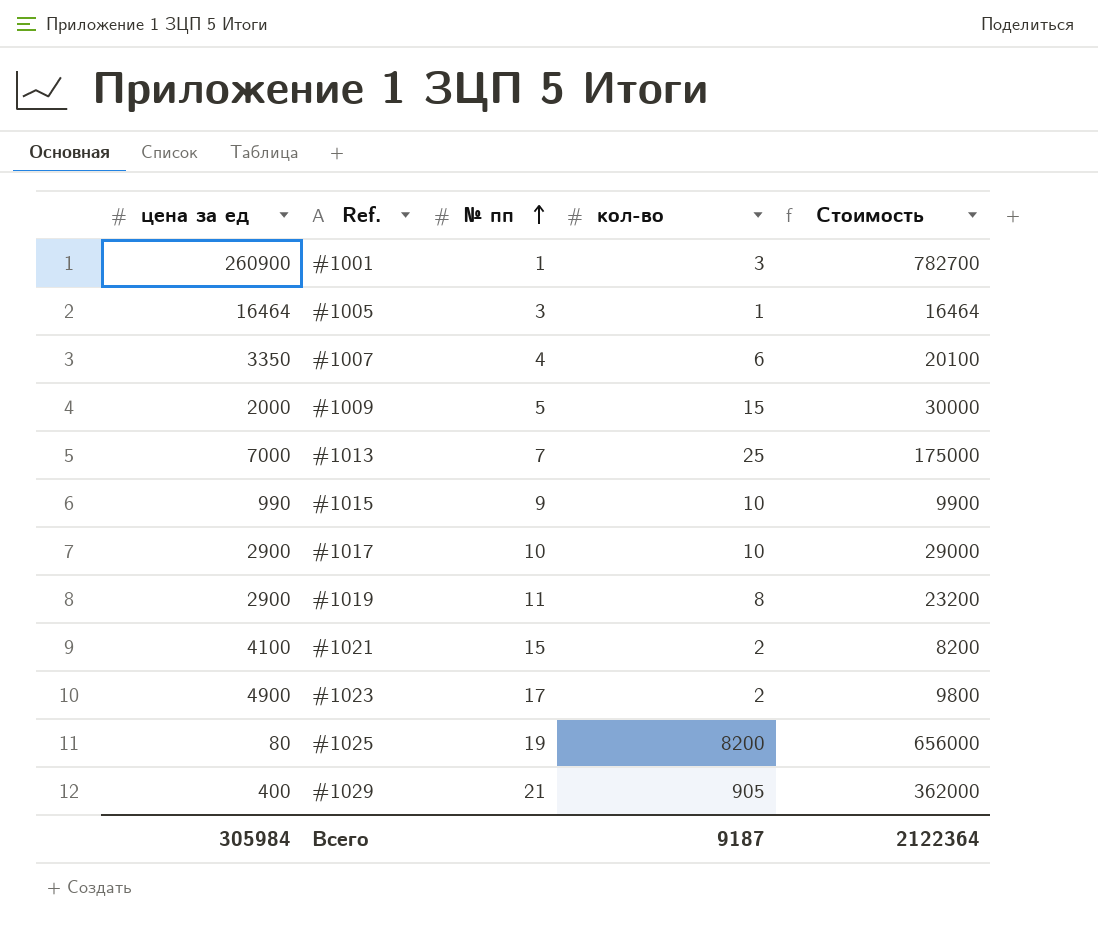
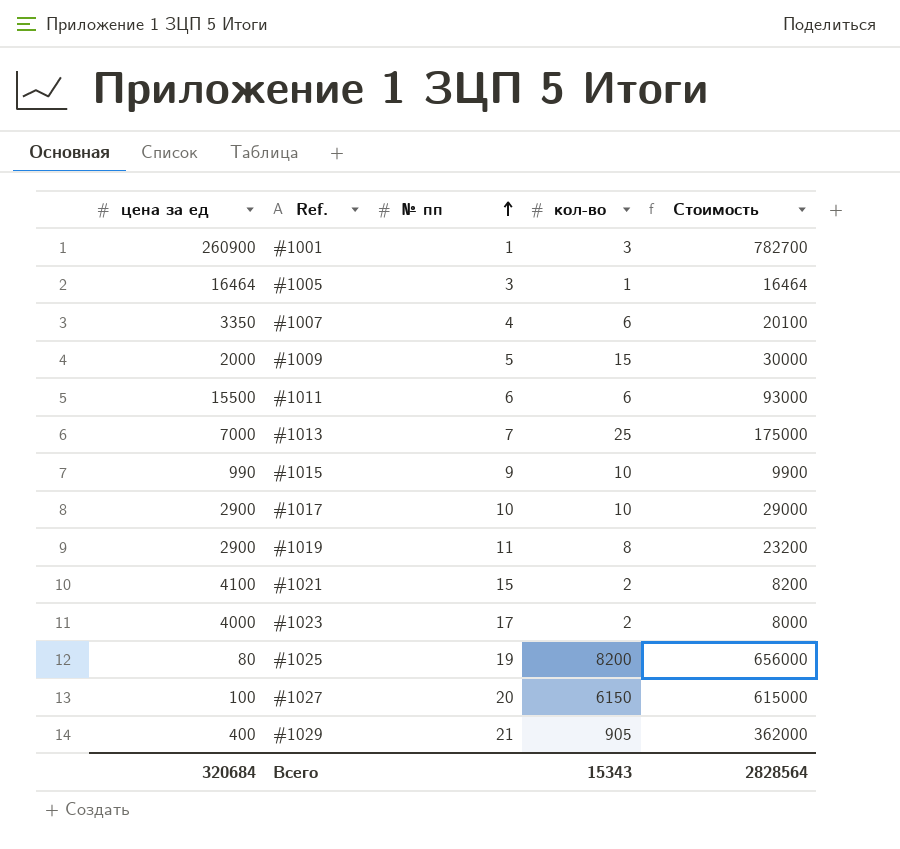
row #1011: none -> 15500 | 6 | 6 | 93000
#1023 | цена за ед: 4900 -> 4000
#1023 | Стоимость: 9800 -> 8000
row #1027: none -> 100 | 20 | 6150 | 615000
Всего | цена за ед: 305984 -> 320684
Всего | кол-во: 9187 -> 15343
Всего | Стоимость: 2122364 -> 2828564

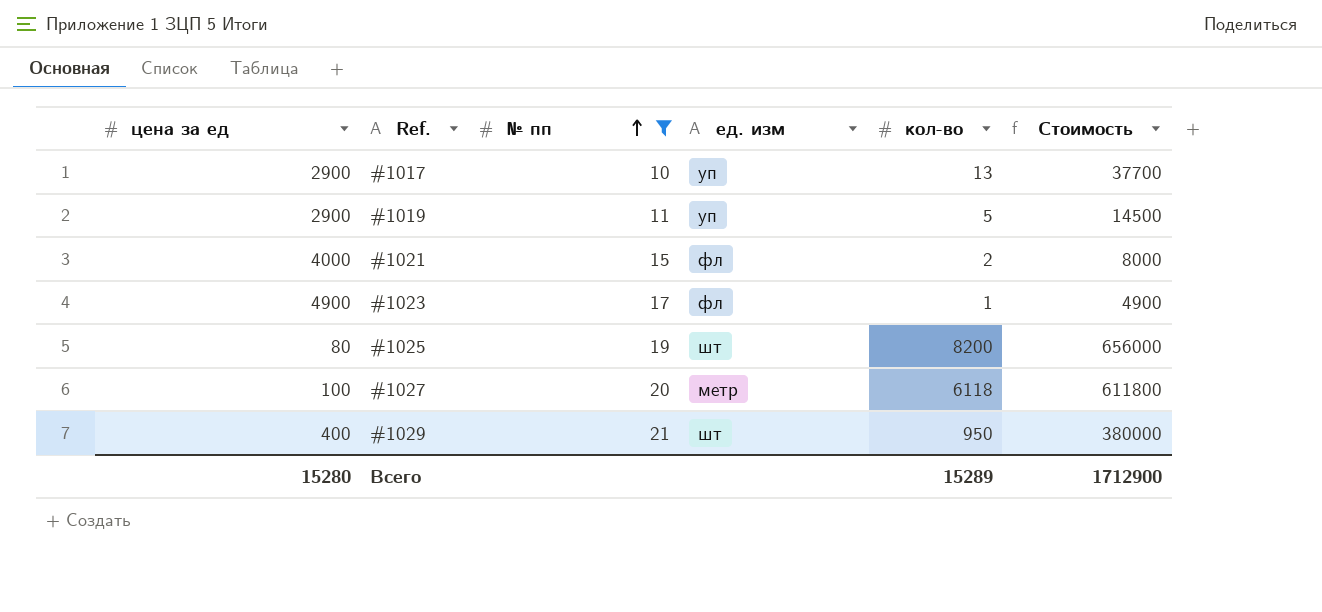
filter: none -> № пп >= 10
column ед. изм | position: none -> 4
#1017 | кол-во: 10 -> 13
#1017 | Стоимость: 29000 -> 37700
#1019 | кол-во: 8 -> 5
#1019 | Стоимость: 23200 -> 14500
#1021 | цена за ед: 4100 -> 4000
#1021 | Стоимость: 8200 -> 8000
#1023 | цена за ед: 4000 -> 4900
#1023 | кол-во: 2 -> 1
#1023 | Стоимость: 8000 -> 4900
#1027 | кол-во: 6150 -> 6118
#1027 | Стоимость: 615000 -> 611800
#1029 | кол-во: 905 -> 950
#1029 | Стоимость: 362000 -> 380000
Всего | цена за ед: 320684 -> 15280
Всего | кол-во: 15343 -> 15289
Всего | Стоимость: 2828564 -> 1712900

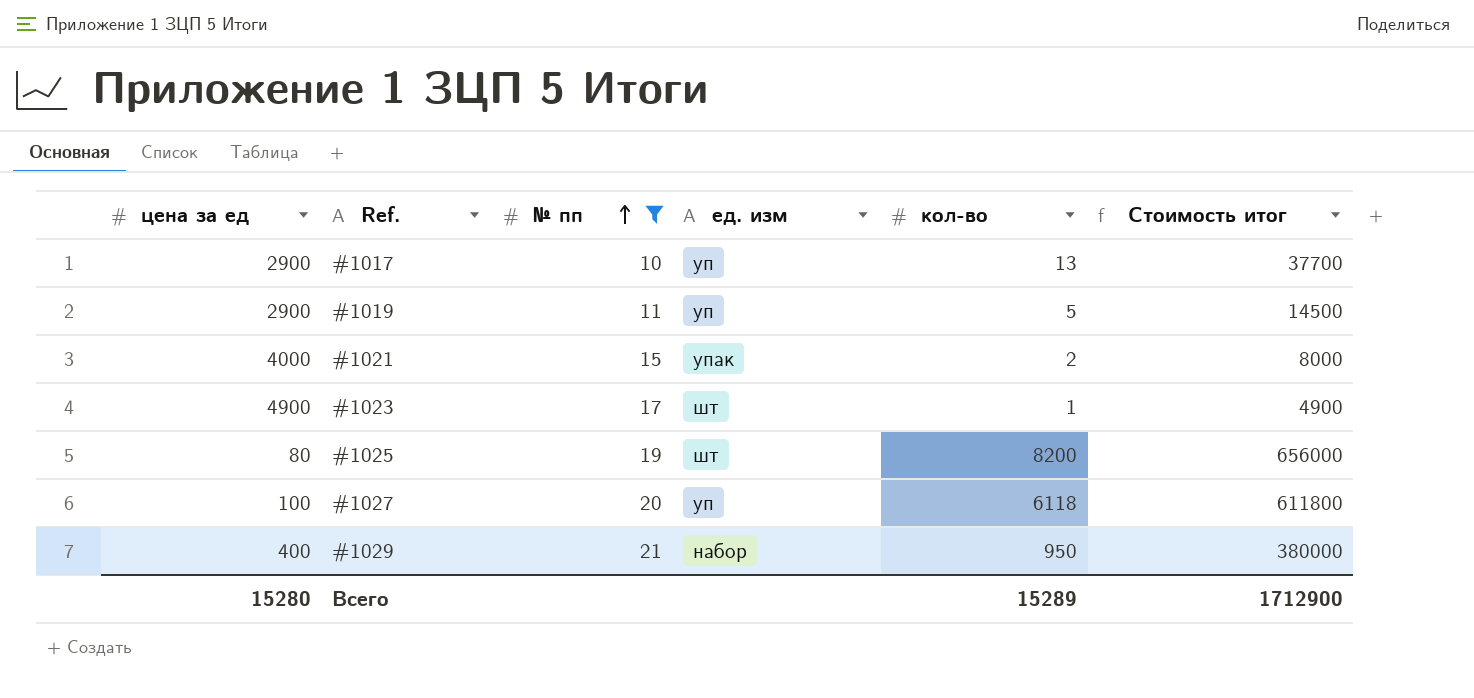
column name: Стоимость -> Стоимость итог
#1021 | ед. изм: фл -> упак
#1023 | ед. изм: фл -> шт
#1027 | ед. изм: метр -> уп
#1029 | ед. изм: шт -> набор

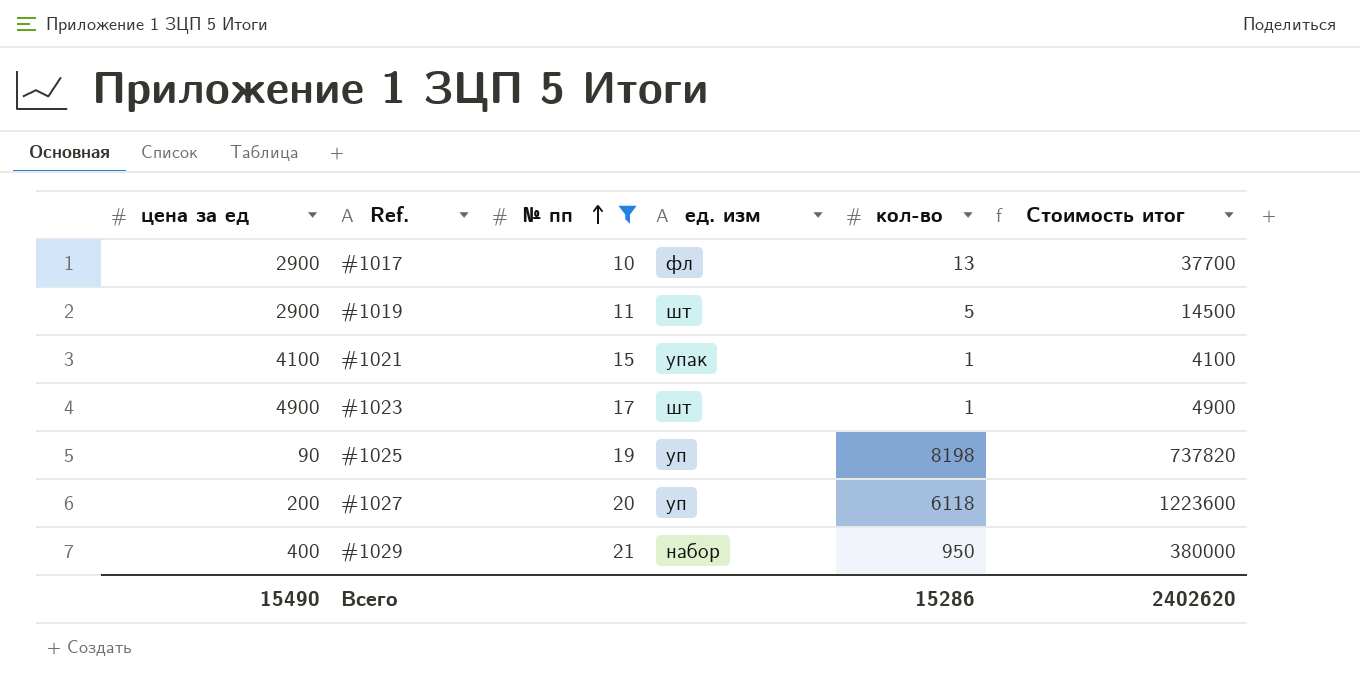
#1017 | ед. изм: уп -> фл
#1019 | ед. изм: уп -> шт
#1021 | цена за ед: 4000 -> 4100
#1021 | кол-во: 2 -> 1
#1021 | Стоимость итог: 8000 -> 4100
#1025 | цена за ед: 80 -> 90
#1025 | ед. изм: шт -> уп
#1025 | кол-во: 8200 -> 8198
#1025 | Стоимость итог: 656000 -> 737820
#1027 | цена за ед: 100 -> 200
#1027 | Стоимость итог: 611800 -> 1223600
Всего | цена за ед: 15280 -> 15490
Всего | кол-во: 15289 -> 15286
Всего | Стоимость итог: 1712900 -> 2402620

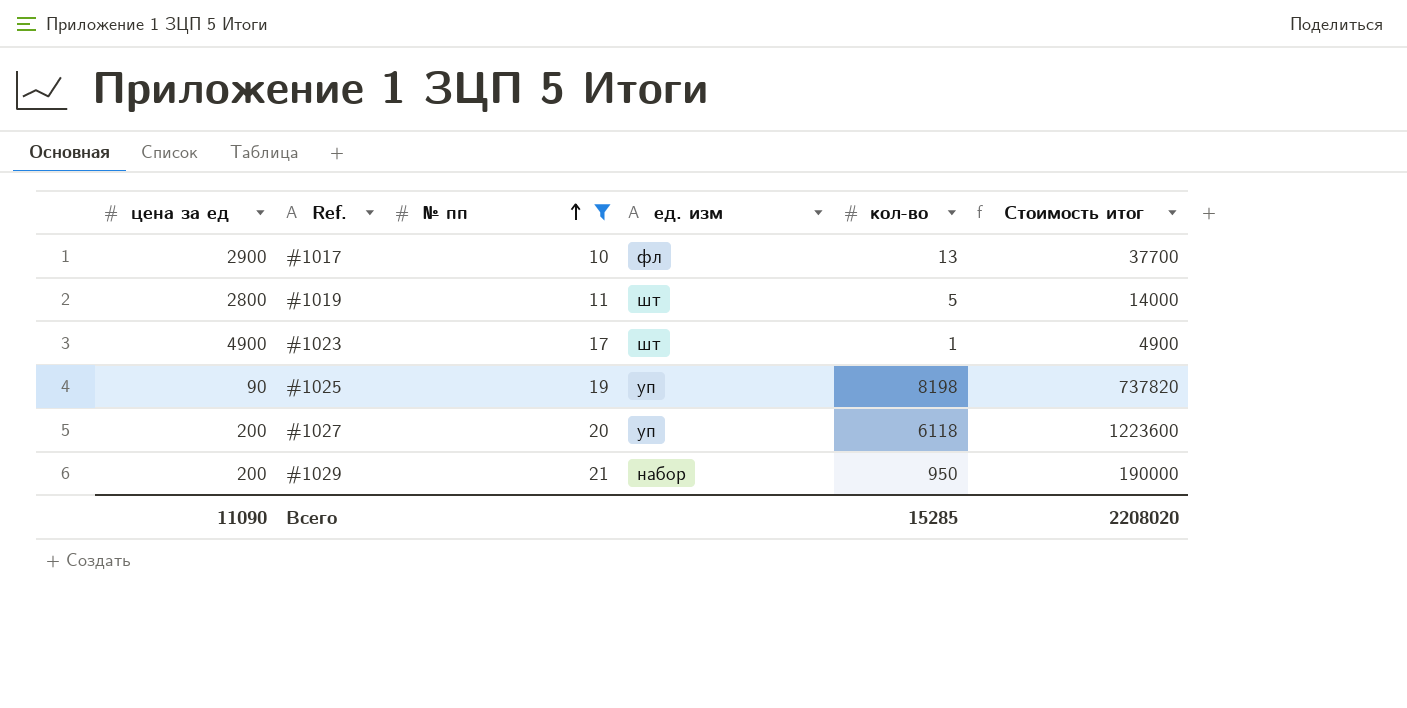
row #1021: 4100 | 15 | упак | 1 | 4100 -> none
#1019 | цена за ед: 2900 -> 2800
#1019 | Стоимость итог: 14500 -> 14000
#1029 | цена за ед: 400 -> 200
#1029 | Стоимость итог: 380000 -> 190000
Всего | цена за ед: 15490 -> 11090
Всего | кол-во: 15286 -> 15285
Всего | Стоимость итог: 2402620 -> 2208020

